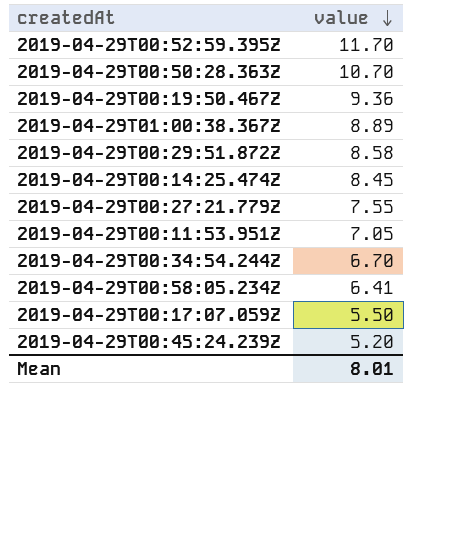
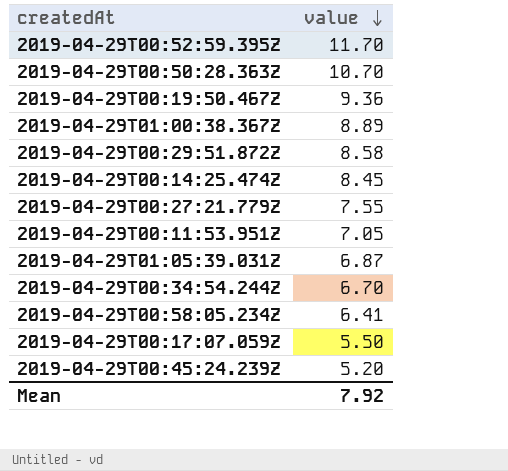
row 2019-04-29T01:05:39.031Z: none -> 6.87
Mean | value: 8.01 -> 7.92

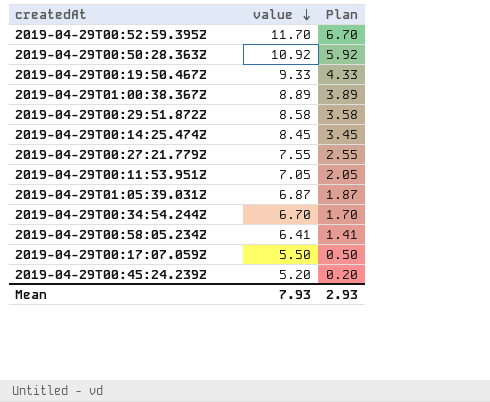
column Plan | formula: none -> [value] - 5
2019-04-29T00:50:28.363Z | value: 10.70 -> 10.92
2019-04-29T00:19:50.467Z | value: 9.36 -> 9.33
Mean | value: 7.92 -> 7.93

